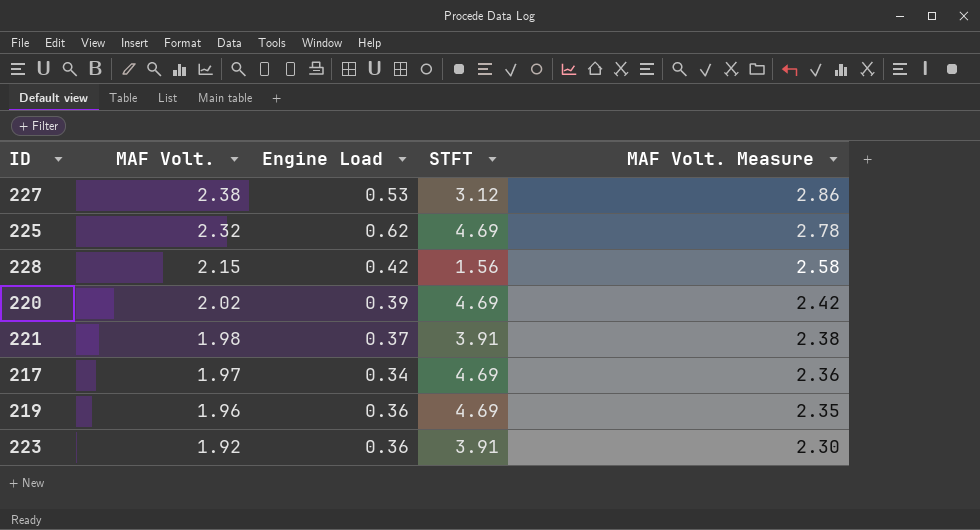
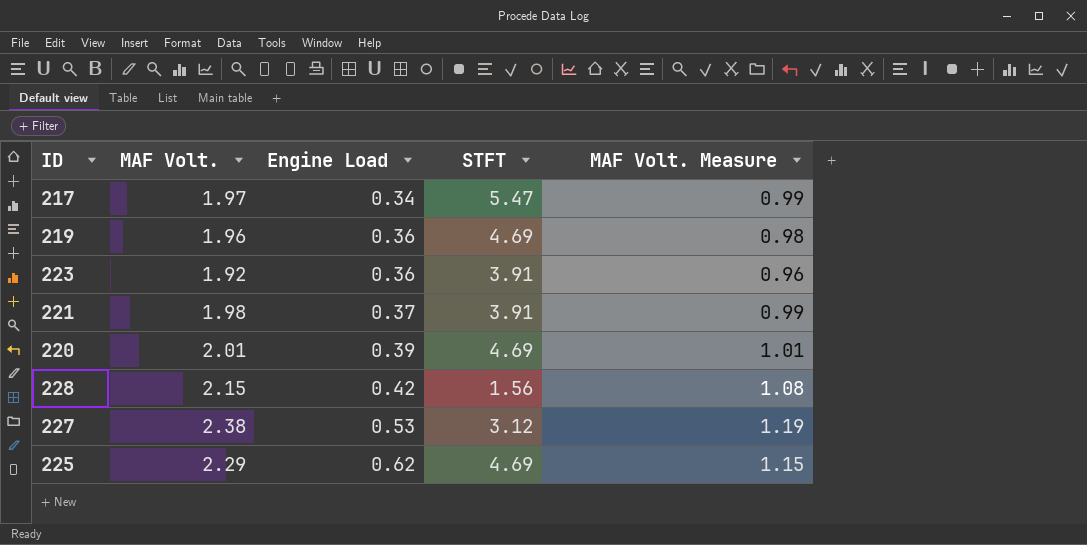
row order: MAF Volt. descending -> Engine Load ascending
column MAF Volt. Measure | formula: [MAF Volt.] * 1.2 -> [MAF Volt.] * 0.5
217 | STFT: 4.69 -> 5.47
220 | MAF Volt.: 2.02 -> 2.01
225 | MAF Volt.: 2.32 -> 2.29

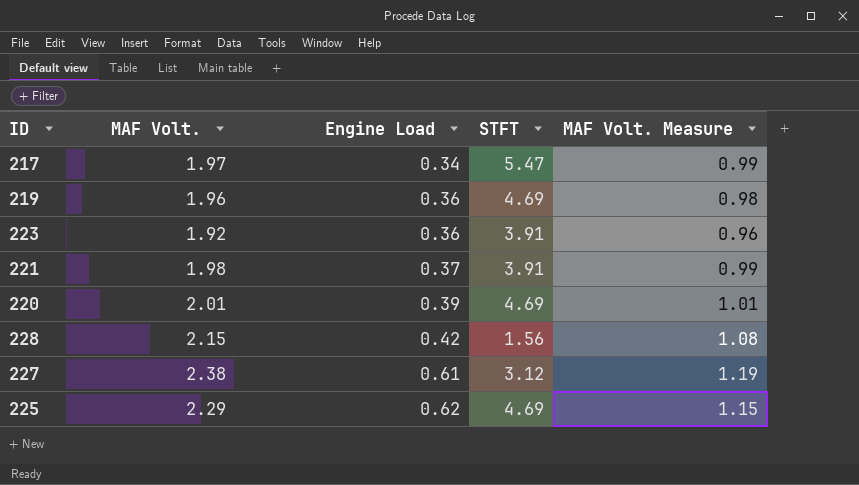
227 | Engine Load: 0.53 -> 0.61

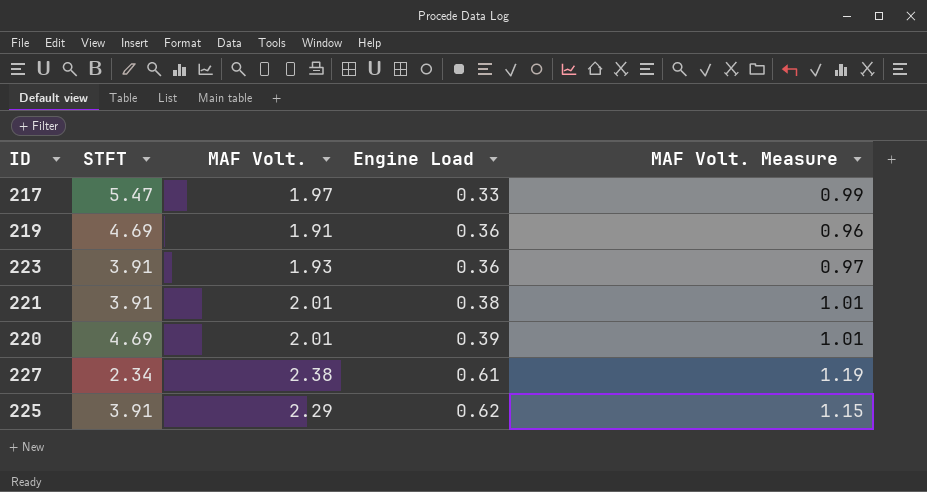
column STFT | position: 4 -> 2
row 228: 2.15 | 0.42 | 1.56 | 1.08 -> none
217 | Engine Load: 0.34 -> 0.33
219 | MAF Volt.: 1.96 -> 1.91
219 | MAF Volt. Measure: 0.98 -> 0.96
223 | MAF Volt.: 1.92 -> 1.93
223 | MAF Volt. Measure: 0.96 -> 0.97
221 | MAF Volt.: 1.98 -> 2.01
221 | Engine Load: 0.37 -> 0.38
221 | MAF Volt. Measure: 0.99 -> 1.01
227 | STFT: 3.12 -> 2.34
225 | STFT: 4.69 -> 3.91

